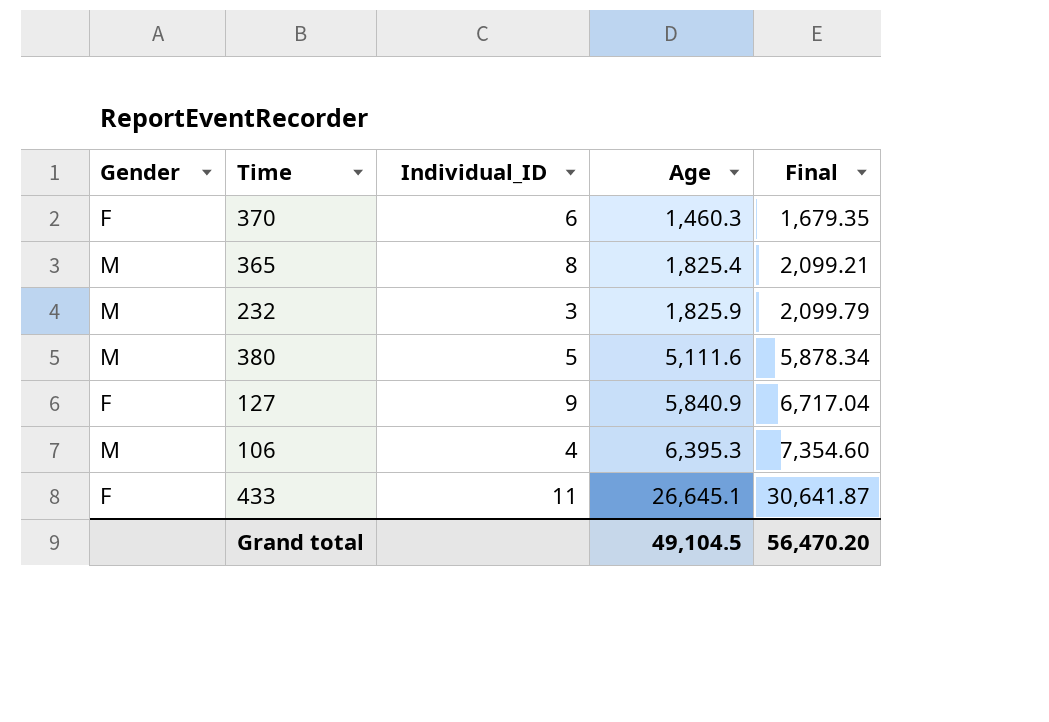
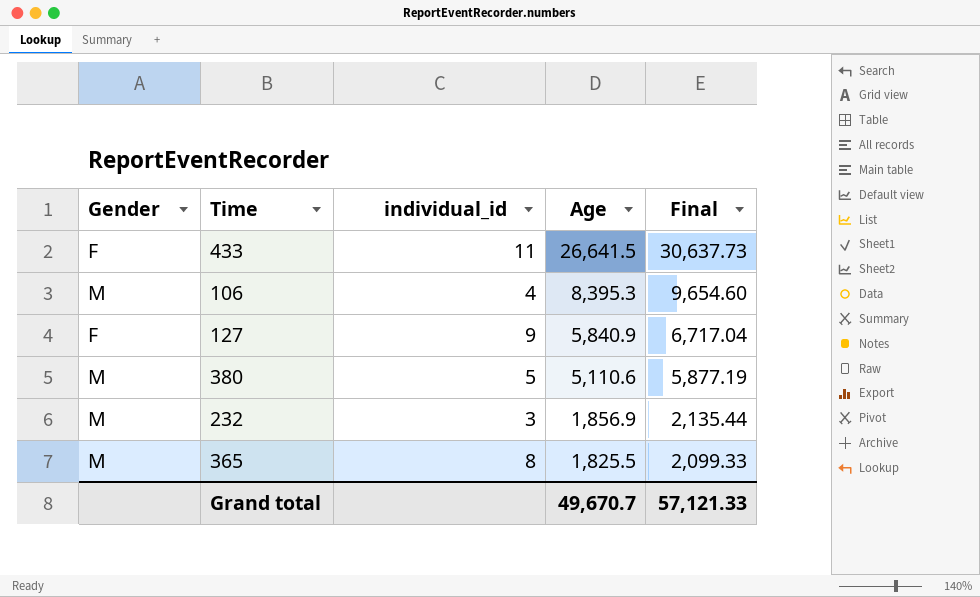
row order: Age ascending -> Age descending
column name: Individual_ID -> individual_id
row 370: F | 6 | 1,460.3 | 1,679.35 -> none
433 | Age: 26,645.1 -> 26,641.5
433 | Final: 30,641.87 -> 30,637.73
106 | Age: 6,395.3 -> 8,395.3
106 | Final: 7,354.60 -> 9,654.60
380 | Age: 5,111.6 -> 5,110.6
380 | Final: 5,878.34 -> 5,877.19
232 | Age: 1,825.9 -> 1,856.9
232 | Final: 2,099.79 -> 2,135.44
365 | Age: 1,825.4 -> 1,825.5
365 | Final: 2,099.21 -> 2,099.33
Grand total | Age: 49,104.5 -> 49,670.7
Grand total | Final: 56,470.20 -> 57,121.33

